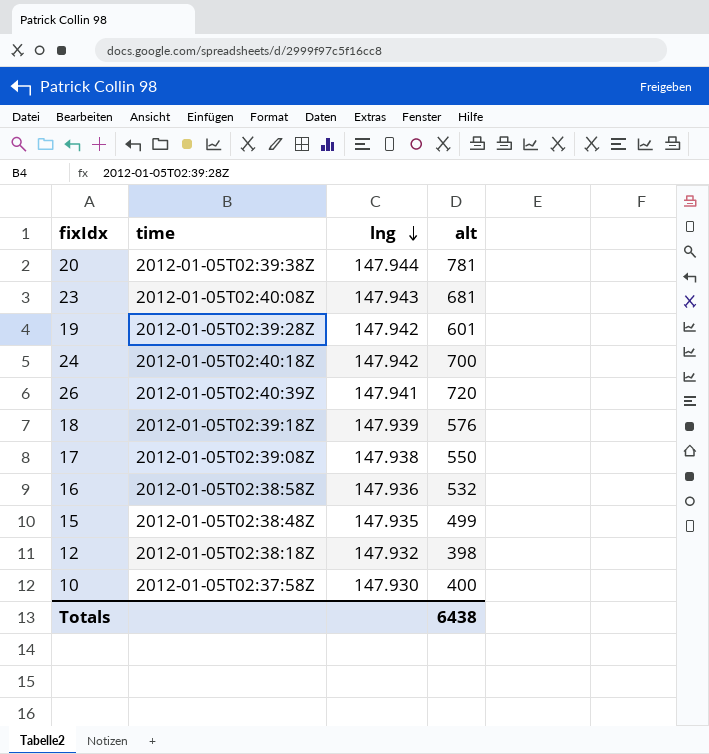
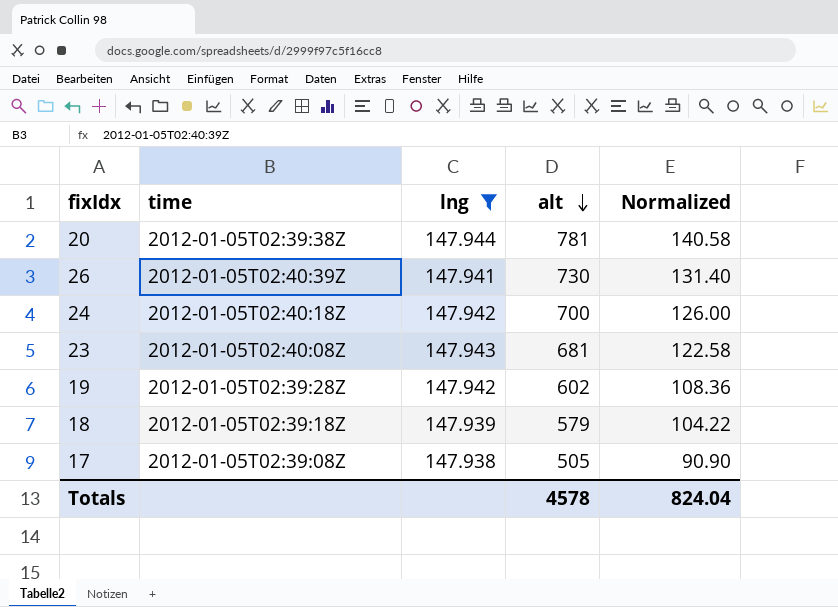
filter: none -> lng >= 147.938
row order: lng descending -> alt descending
column Normalized | formula: none -> [alt] * 0.18
26 | alt: 720 -> 730
19 | alt: 601 -> 602
18 | alt: 576 -> 579
17 | alt: 550 -> 505
Totals | alt: 6438 -> 4578

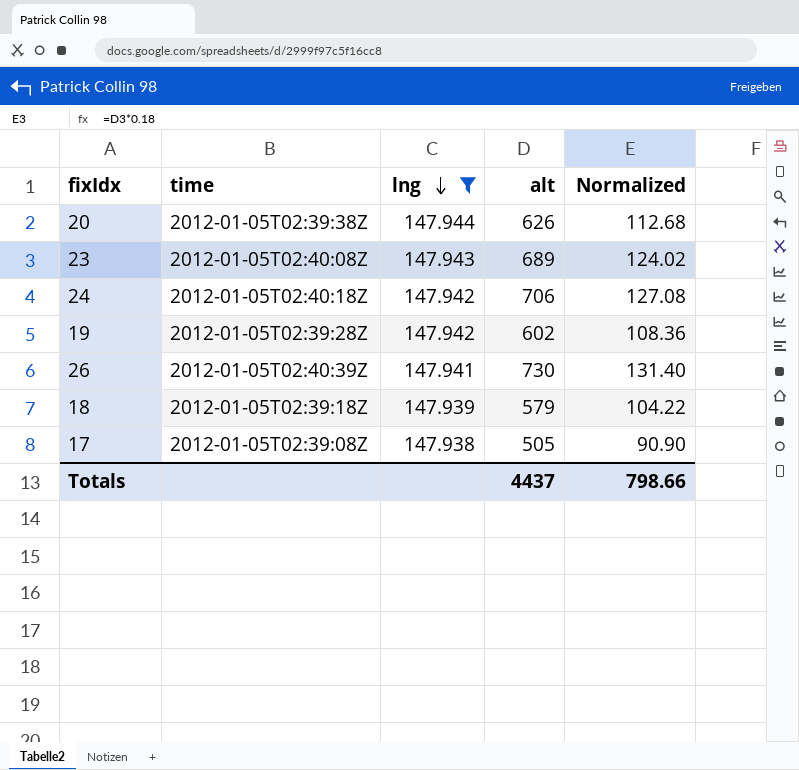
row order: alt descending -> lng descending
20 | alt: 781 -> 626
20 | Normalized: 140.58 -> 112.68
23 | alt: 681 -> 689
23 | Normalized: 122.58 -> 124.02
24 | alt: 700 -> 706
24 | Normalized: 126.00 -> 127.08
Totals | alt: 4578 -> 4437
Totals | Normalized: 824.04 -> 798.66

